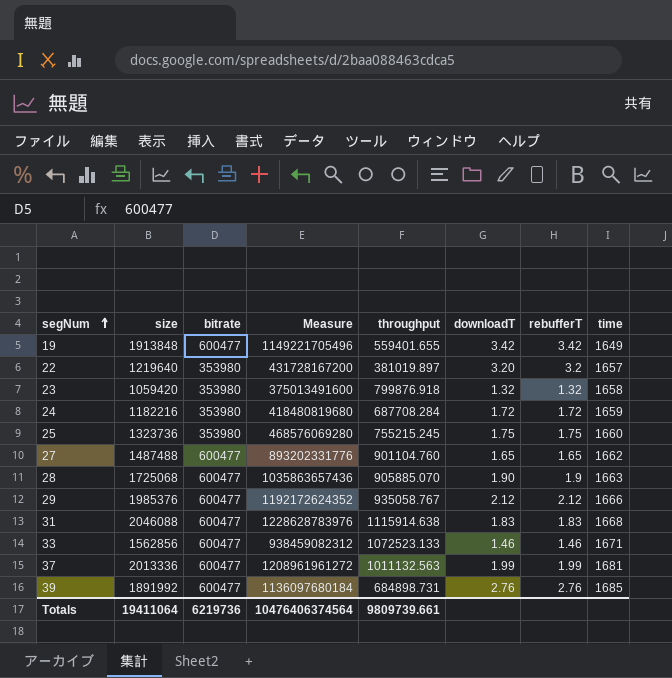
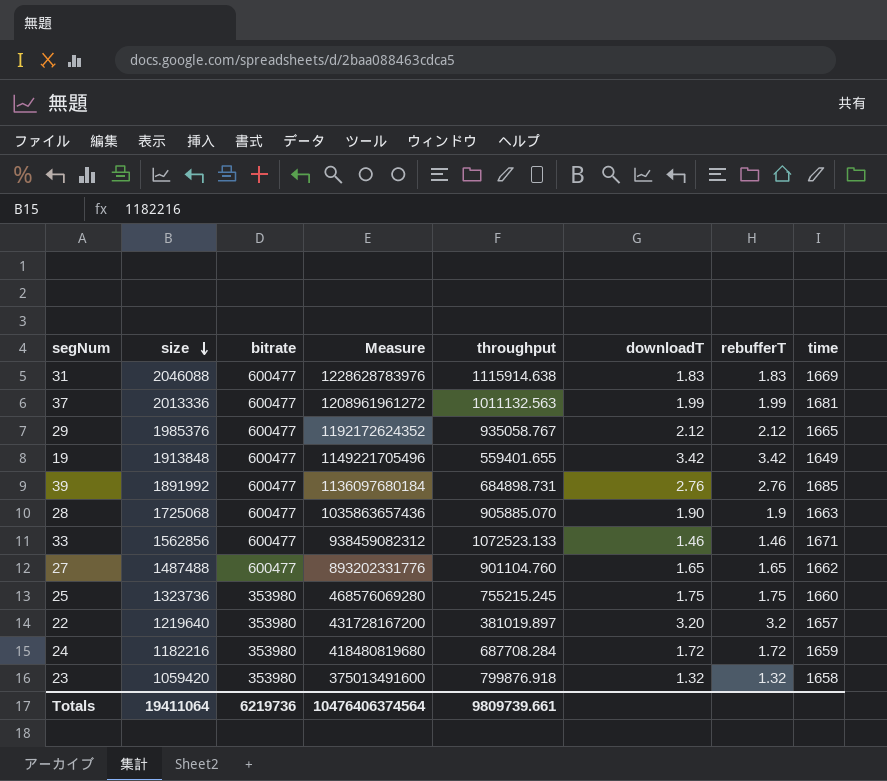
row order: segNum ascending -> size descending
31 | time: 1668 -> 1669
29 | time: 1666 -> 1665

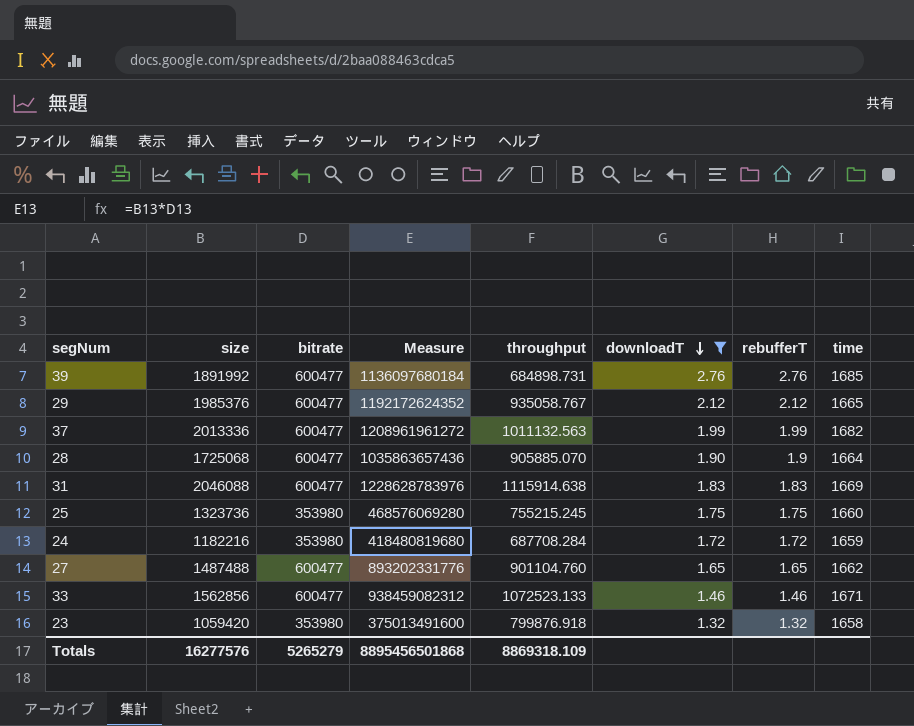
filter: none -> downloadT <= 2.76
row order: size descending -> downloadT descending
37 | time: 1681 -> 1682
28 | time: 1663 -> 1664
Totals | size: 19411064 -> 16277576
Totals | bitrate: 6219736 -> 5265279
Totals | Measure: 10476406374564 -> 8895456501868
Totals | throughput: 9809739.661 -> 8869318.109

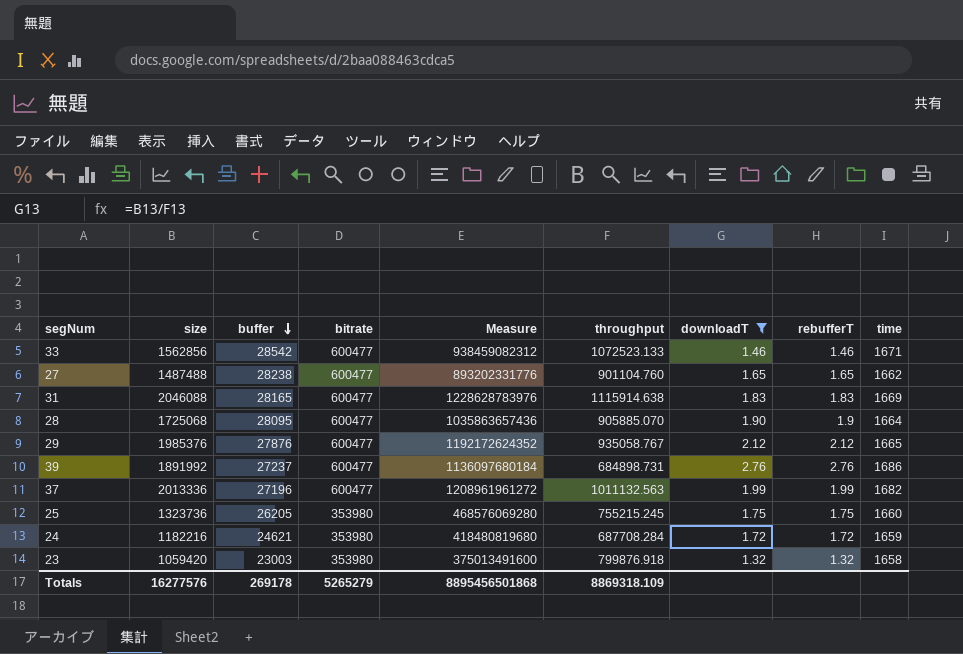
row order: downloadT descending -> buffer descending
column buffer | position: none -> 3
39 | time: 1685 -> 1686

